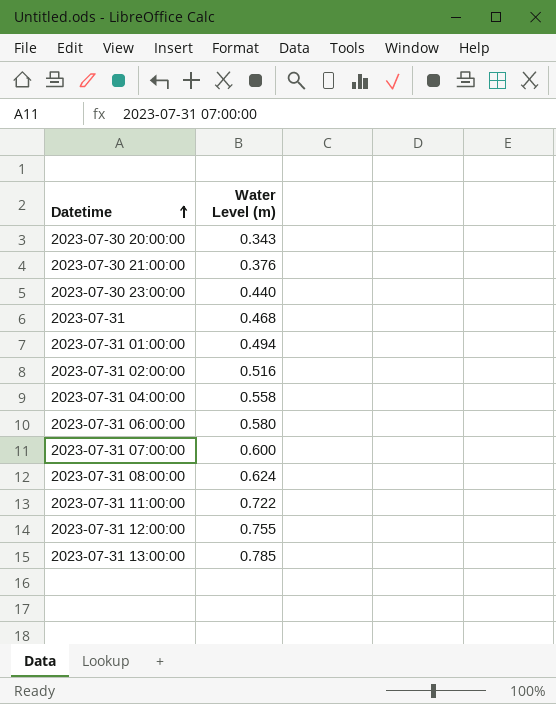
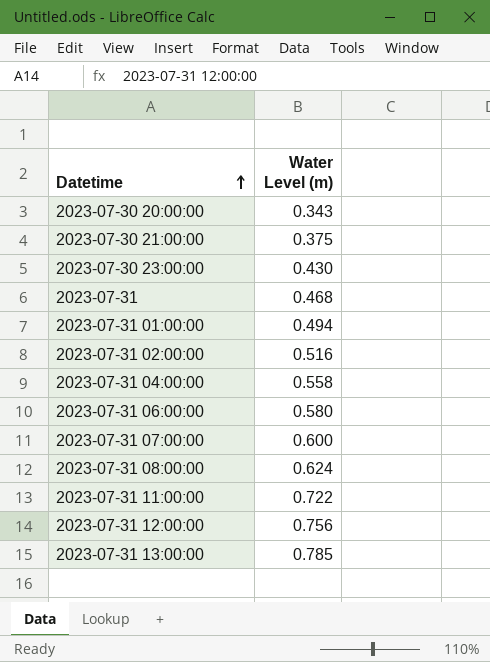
2023-07-30 21:00:00 | Water Level (m): 0.376 -> 0.375
2023-07-30 23:00:00 | Water Level (m): 0.440 -> 0.430
2023-07-31 12:00:00 | Water Level (m): 0.755 -> 0.756

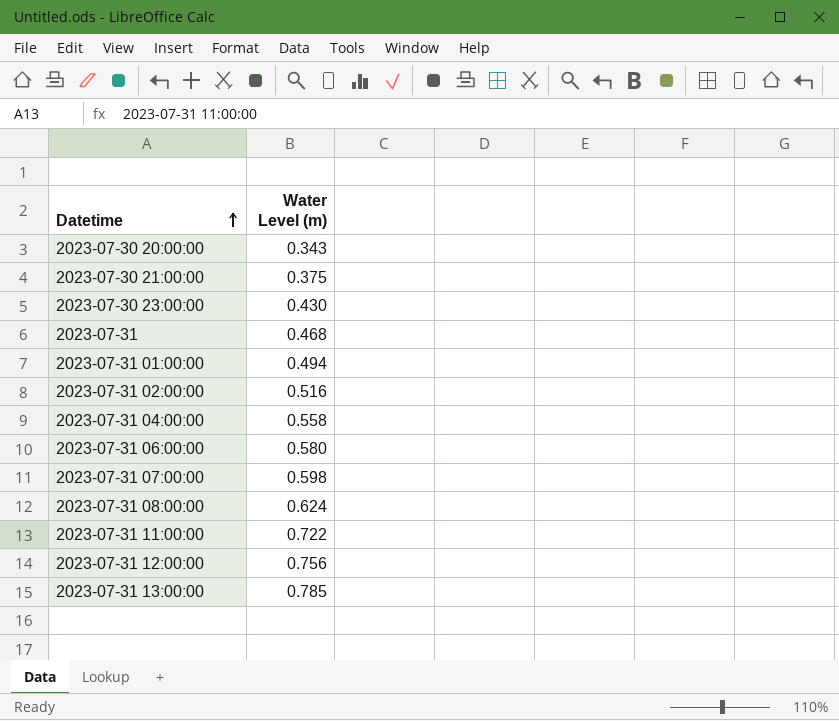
2023-07-31 07:00:00 | Water Level (m): 0.600 -> 0.598

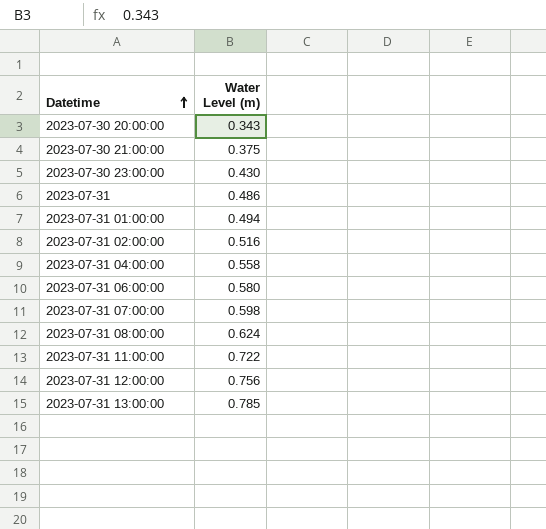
2023-07-31 | Water Level (m): 0.468 -> 0.486

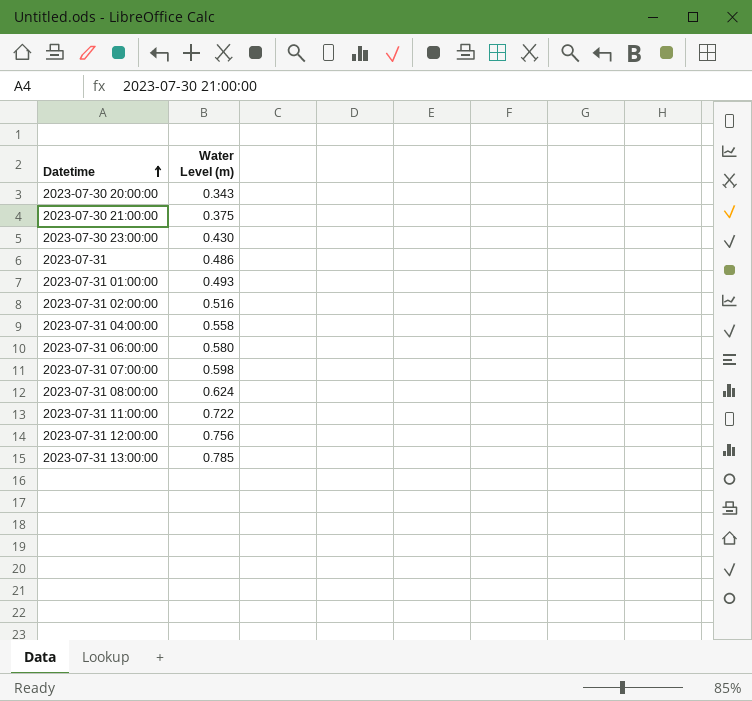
2023-07-31 01:00:00 | Water Level (m): 0.494 -> 0.493

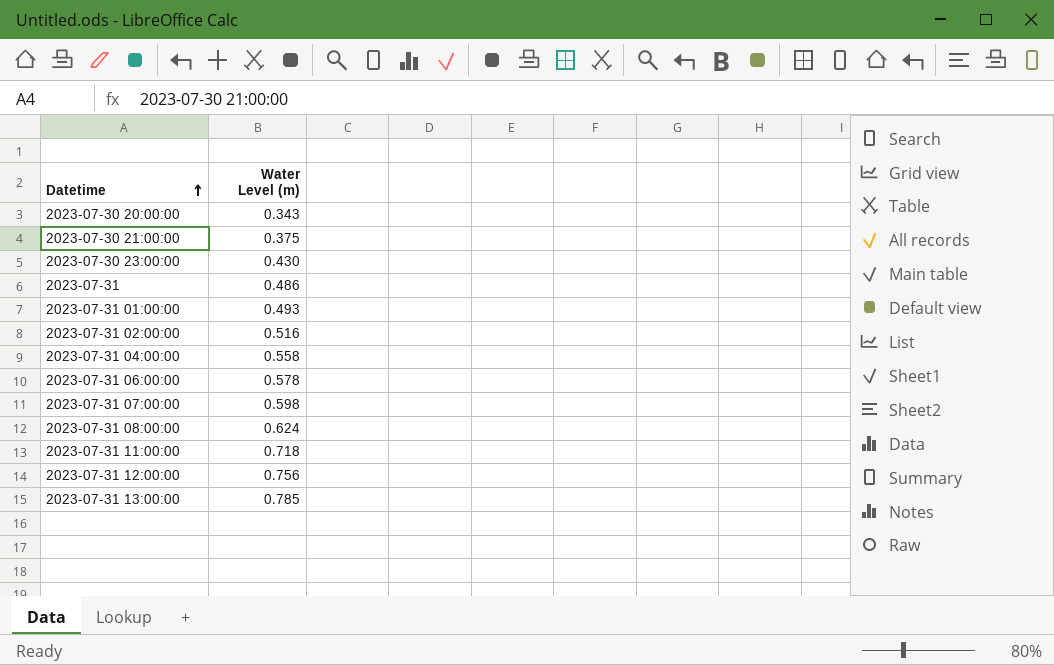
2023-07-31 06:00:00 | Water Level (m): 0.580 -> 0.578
2023-07-31 11:00:00 | Water Level (m): 0.722 -> 0.718

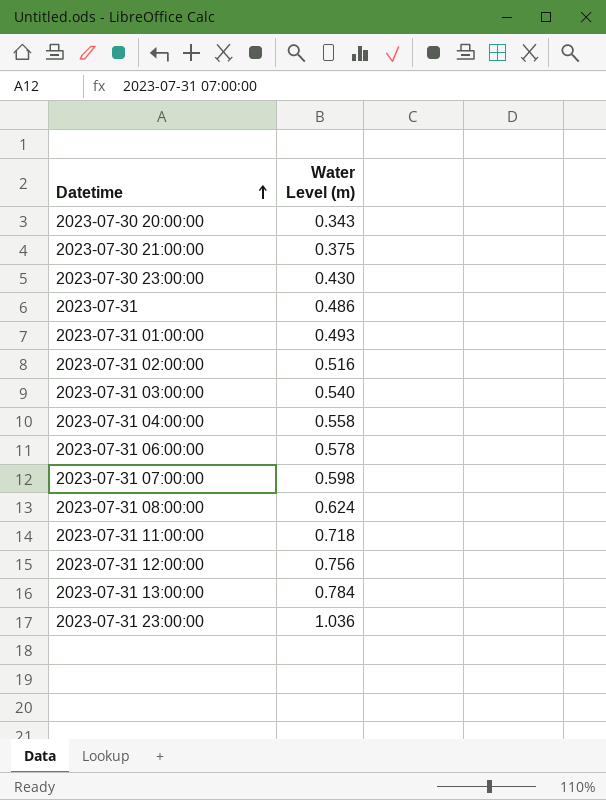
row 2023-07-31 03:00:00: none -> 0.540
2023-07-31 13:00:00 | Water Level (m): 0.785 -> 0.784
row 2023-07-31 23:00:00: none -> 1.036

